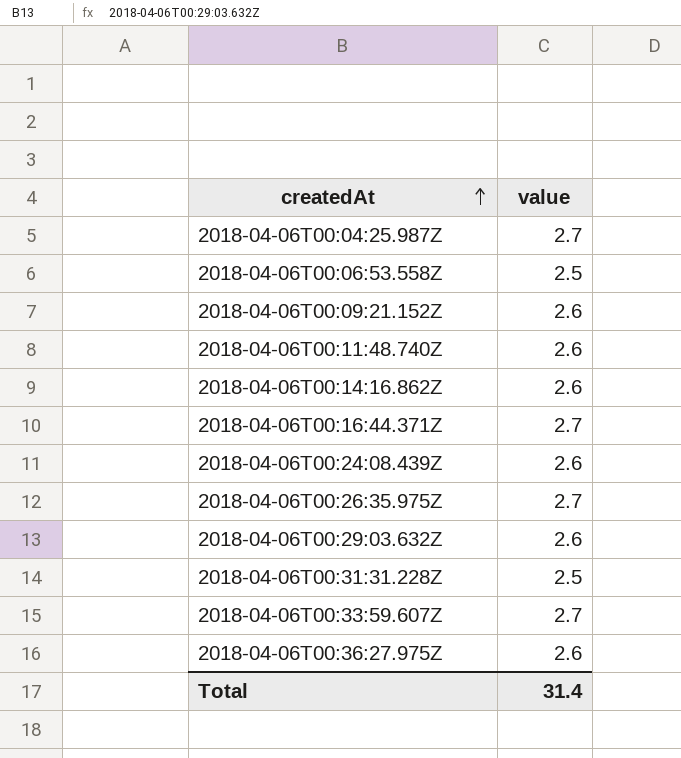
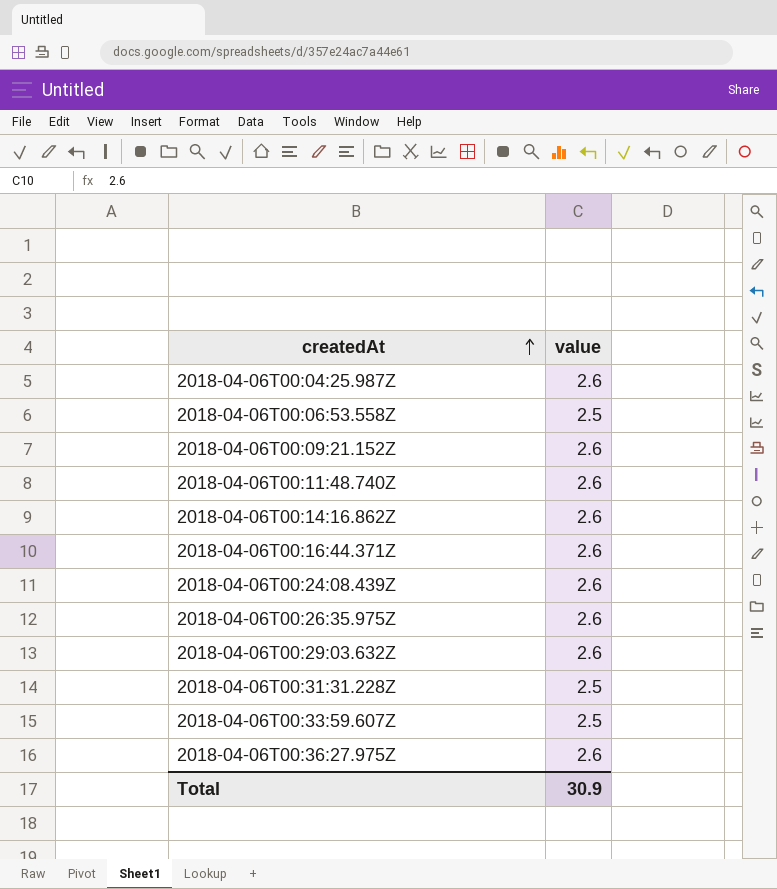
2018-04-06T00:04:25.987Z | value: 2.7 -> 2.6
2018-04-06T00:16:44.371Z | value: 2.7 -> 2.6
2018-04-06T00:26:35.975Z | value: 2.7 -> 2.6
2018-04-06T00:33:59.607Z | value: 2.7 -> 2.5
Total | value: 31.4 -> 30.9

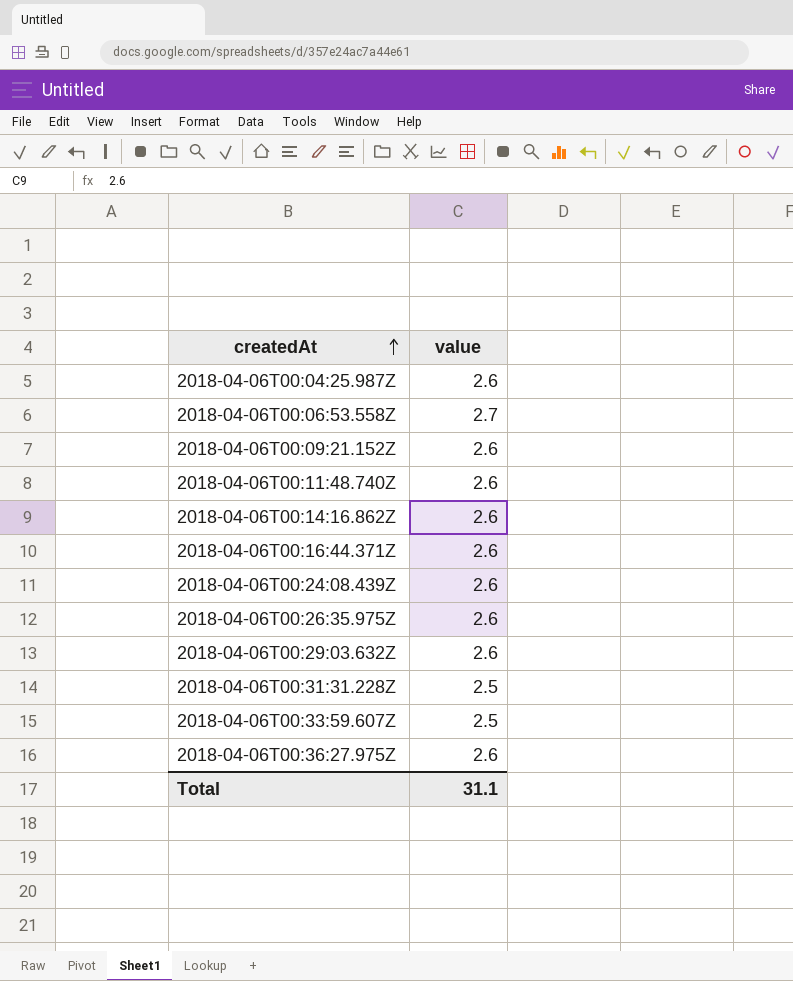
2018-04-06T00:06:53.558Z | value: 2.5 -> 2.7
Total | value: 30.9 -> 31.1

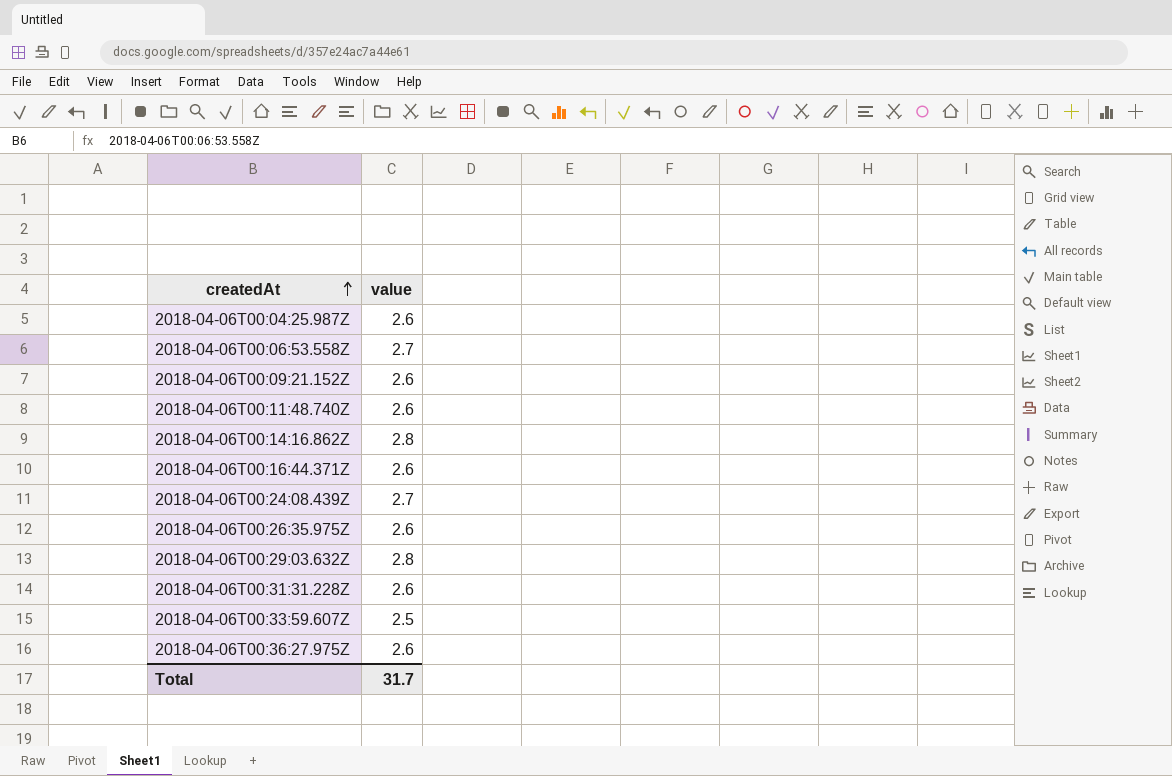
2018-04-06T00:14:16.862Z | value: 2.6 -> 2.8
2018-04-06T00:24:08.439Z | value: 2.6 -> 2.7
2018-04-06T00:29:03.632Z | value: 2.6 -> 2.8
2018-04-06T00:31:31.228Z | value: 2.5 -> 2.6
Total | value: 31.1 -> 31.7

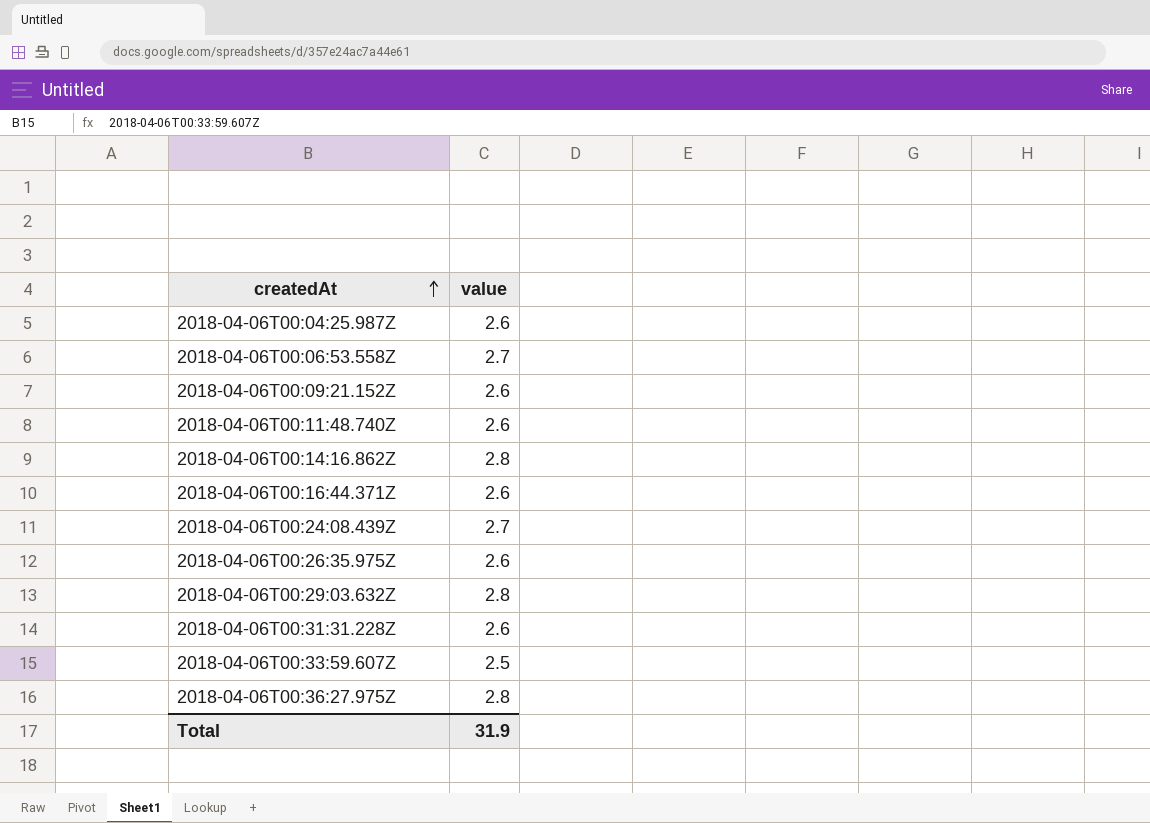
2018-04-06T00:36:27.975Z | value: 2.6 -> 2.8
Total | value: 31.7 -> 31.9

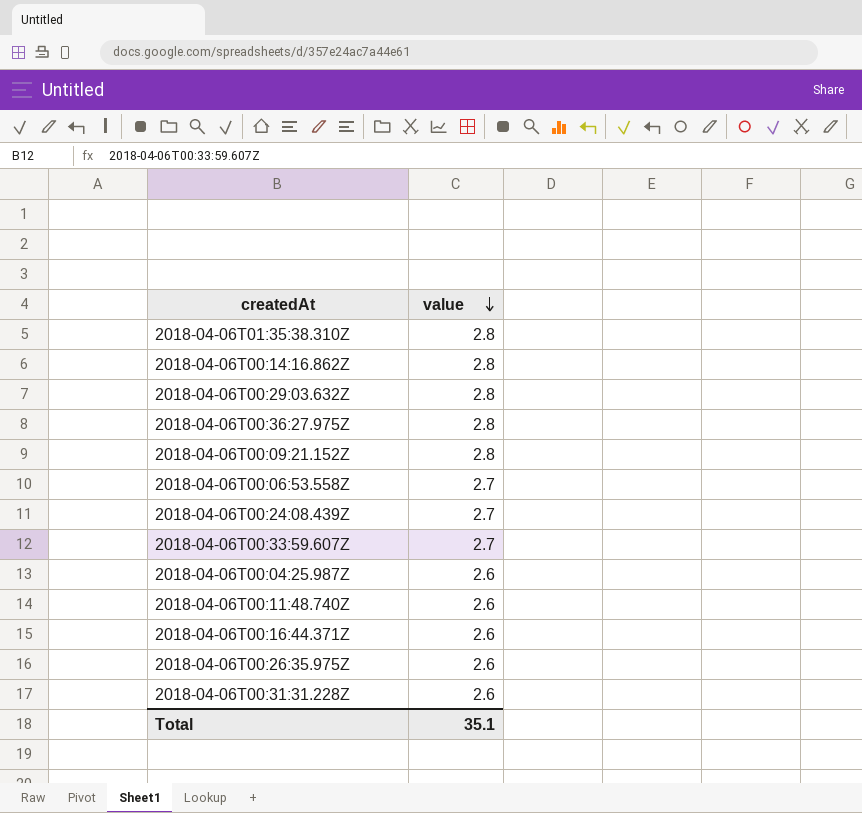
row order: createdAt ascending -> value descending
row 2018-04-06T01:35:38.310Z: none -> 2.8
2018-04-06T00:09:21.152Z | value: 2.6 -> 2.8
2018-04-06T00:33:59.607Z | value: 2.5 -> 2.7
Total | value: 31.9 -> 35.1

